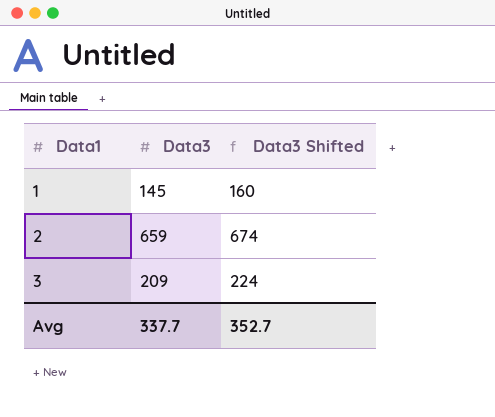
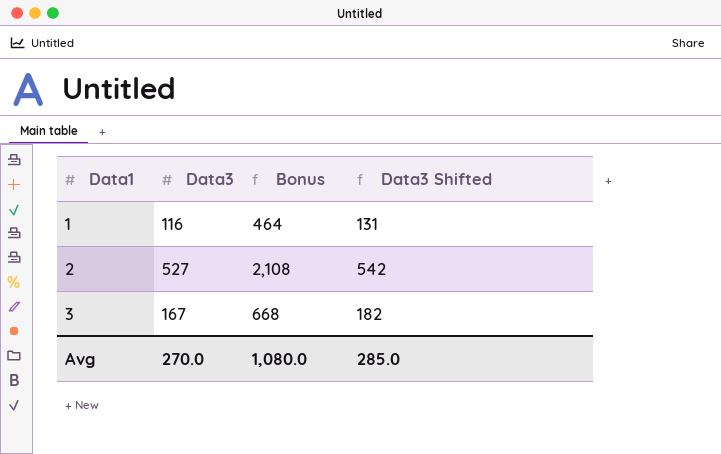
column Bonus | formula: none -> [Data3] * 4
1 | Data3: 145 -> 116
1 | Data3 Shifted: 160 -> 131
2 | Data3: 659 -> 527
2 | Data3 Shifted: 674 -> 542
3 | Data3: 209 -> 167
3 | Data3 Shifted: 224 -> 182
Avg | Data3: 337.7 -> 270.0
Avg | Data3 Shifted: 352.7 -> 285.0

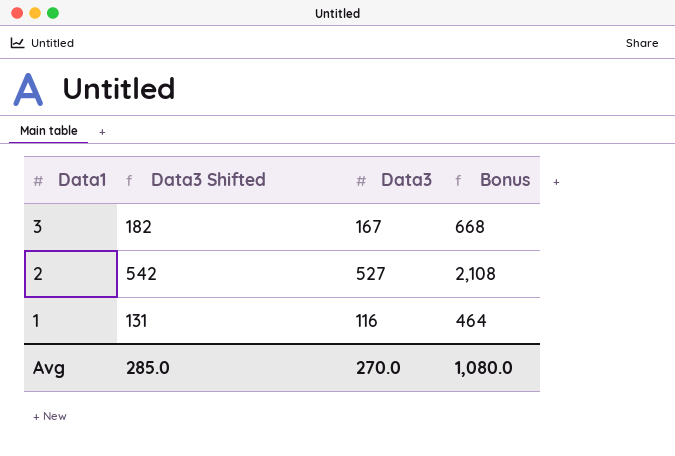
row order: Data1 ascending -> Data1 descending
column Data3 Shifted | position: 4 -> 2

